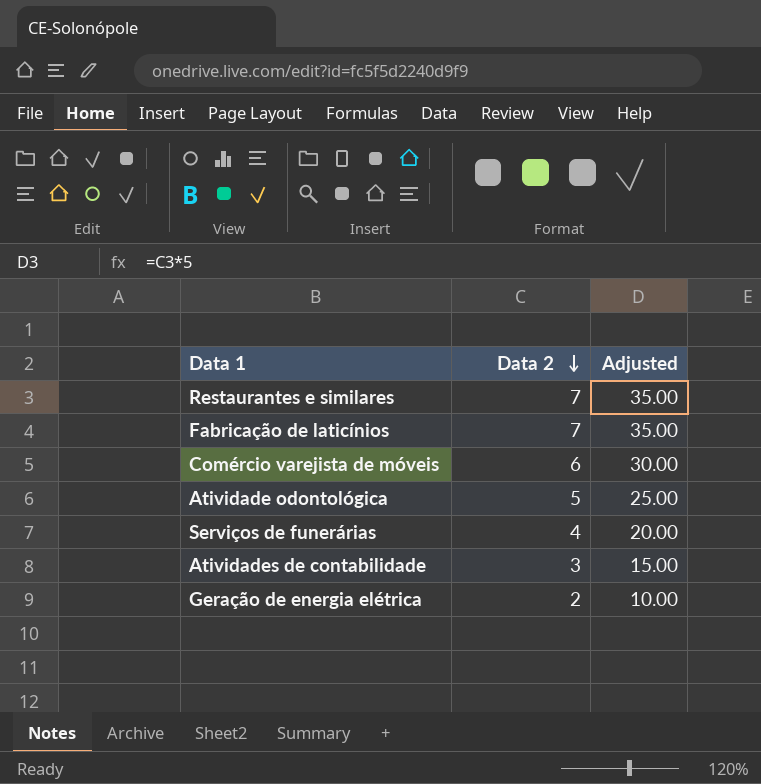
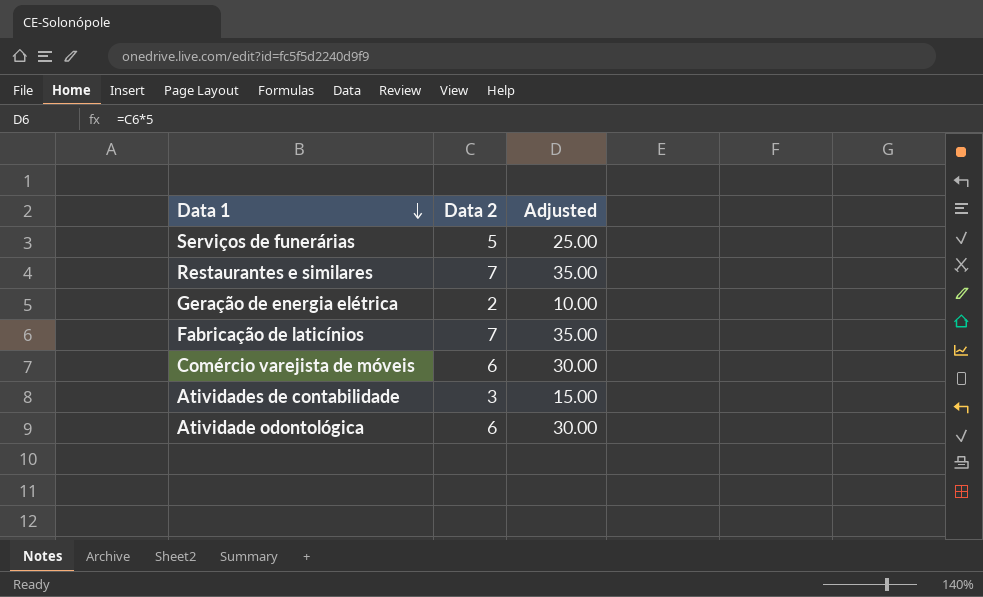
row order: Data 2 descending -> Data 1 descending
Serviços de funerárias | Data 2: 4 -> 5
Serviços de funerárias | Adjusted: 20.00 -> 25.00
Atividade odontológica | Data 2: 5 -> 6
Atividade odontológica | Adjusted: 25.00 -> 30.00

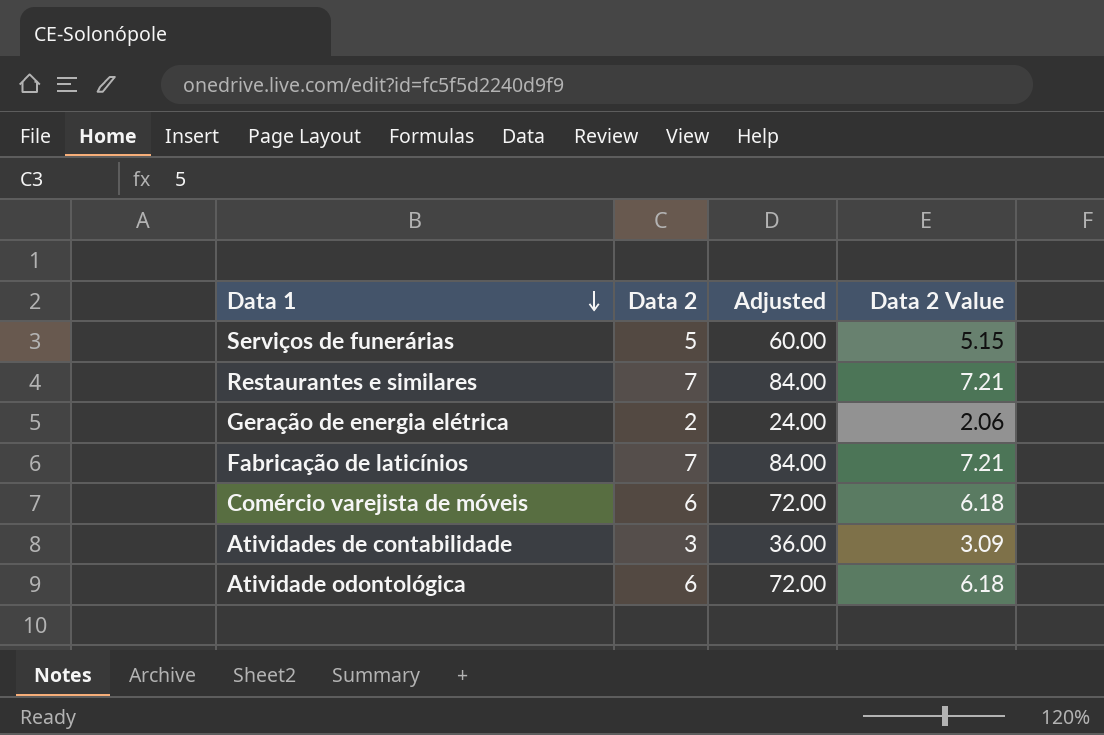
column Adjusted | formula: [Data 2] * 5 -> [Data 2] * 12
column Data 2 Value | formula: none -> [Data 2] * 1.03

